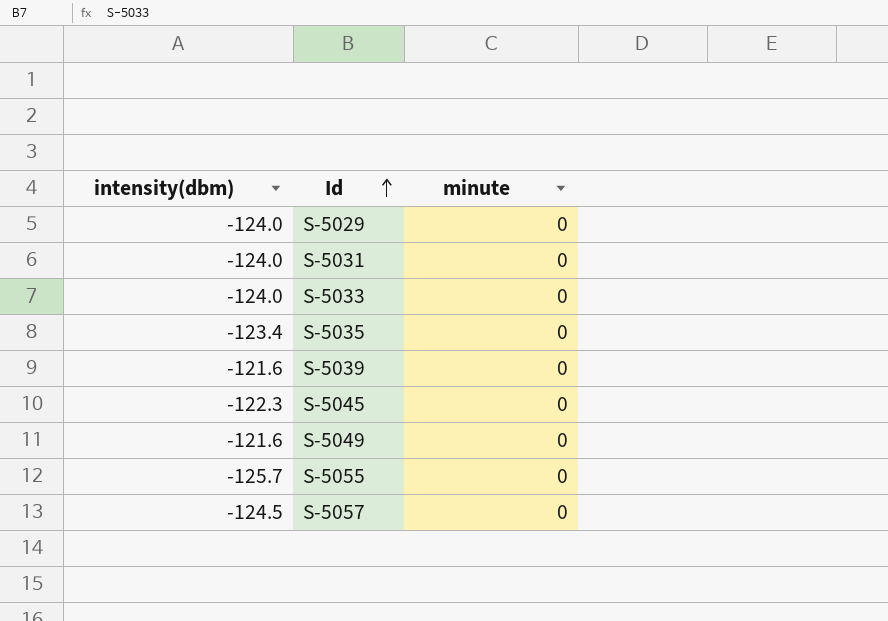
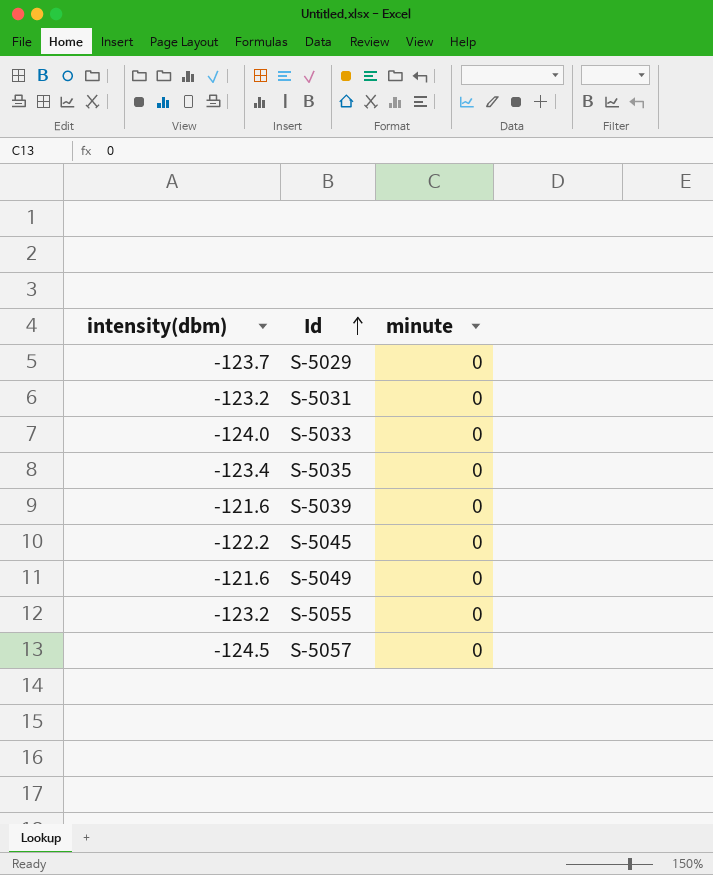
S-5029 | intensity(dbm): -124.0 -> -123.7
S-5031 | intensity(dbm): -124.0 -> -123.2
S-5045 | intensity(dbm): -122.3 -> -122.2
S-5055 | intensity(dbm): -125.7 -> -123.2

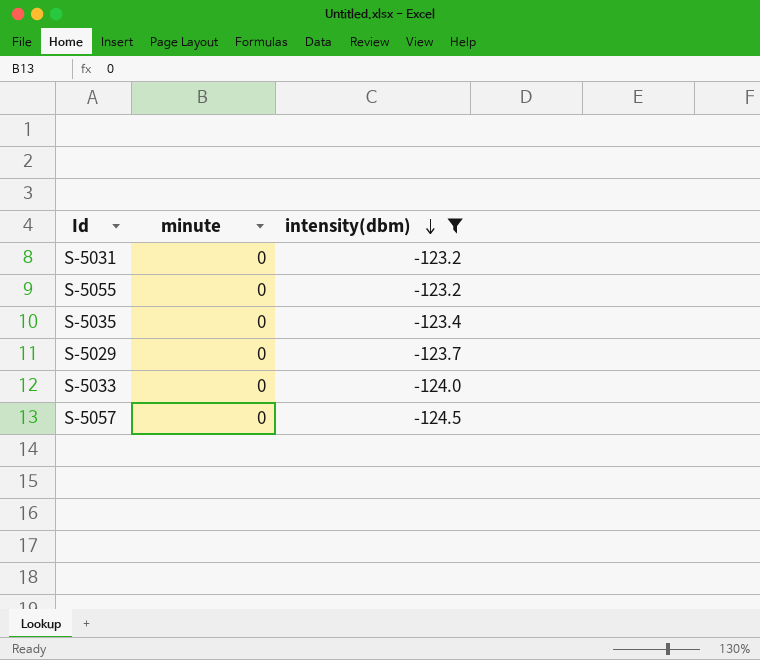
filter: none -> intensity(dbm) <= -123.2
row order: Id ascending -> intensity(dbm) descending
column intensity(dbm) | position: 1 -> 3

